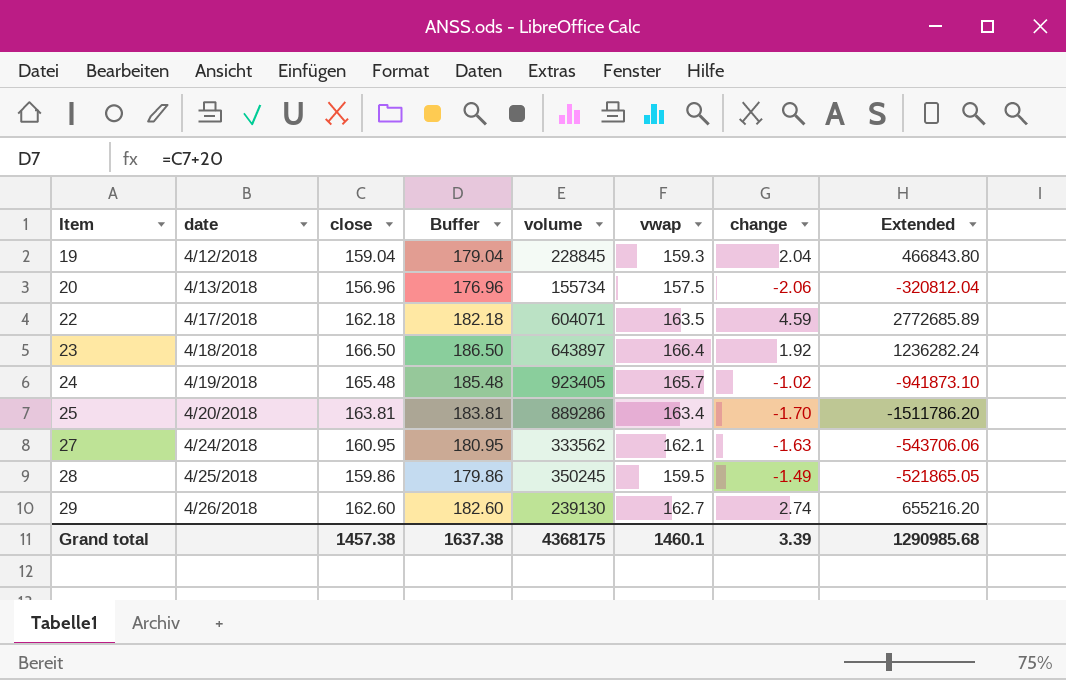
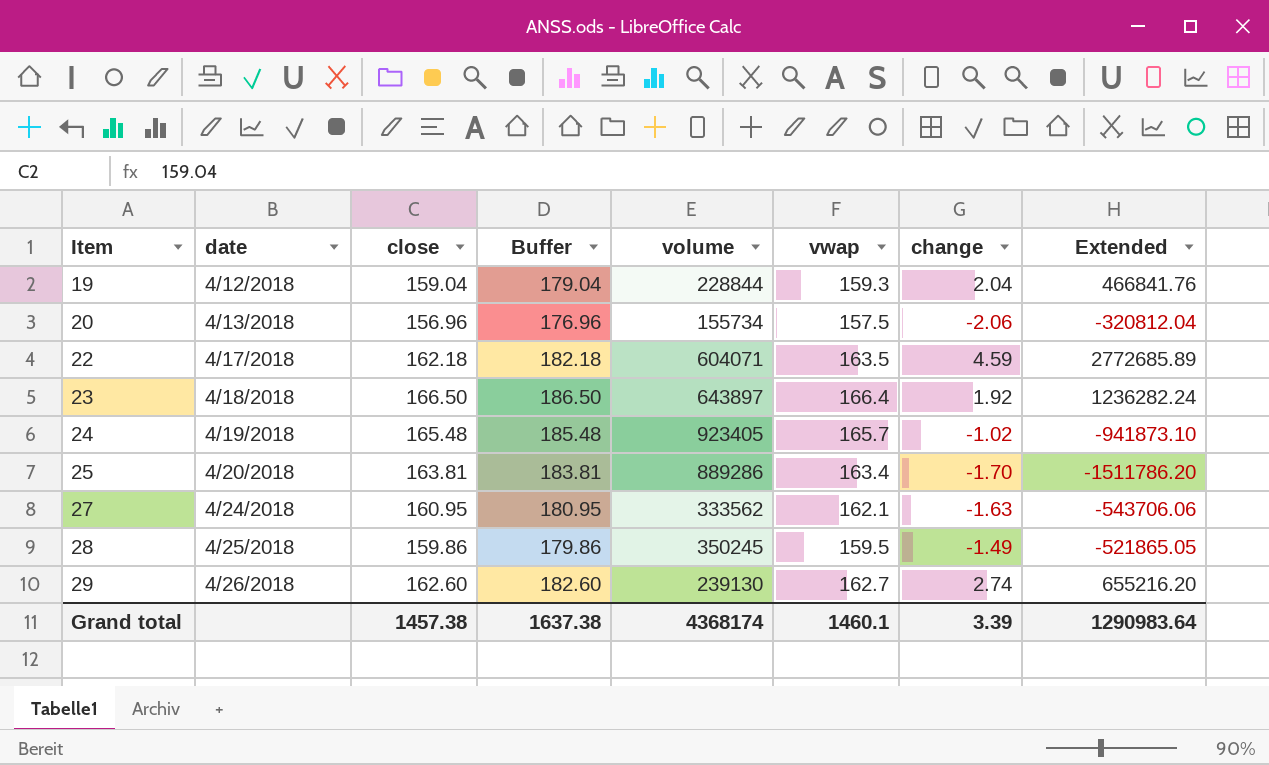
19 | volume: 228845 -> 228844
19 | Extended: 466843.80 -> 466841.76
Grand total | volume: 4368175 -> 4368174
Grand total | Extended: 1290985.68 -> 1290983.64

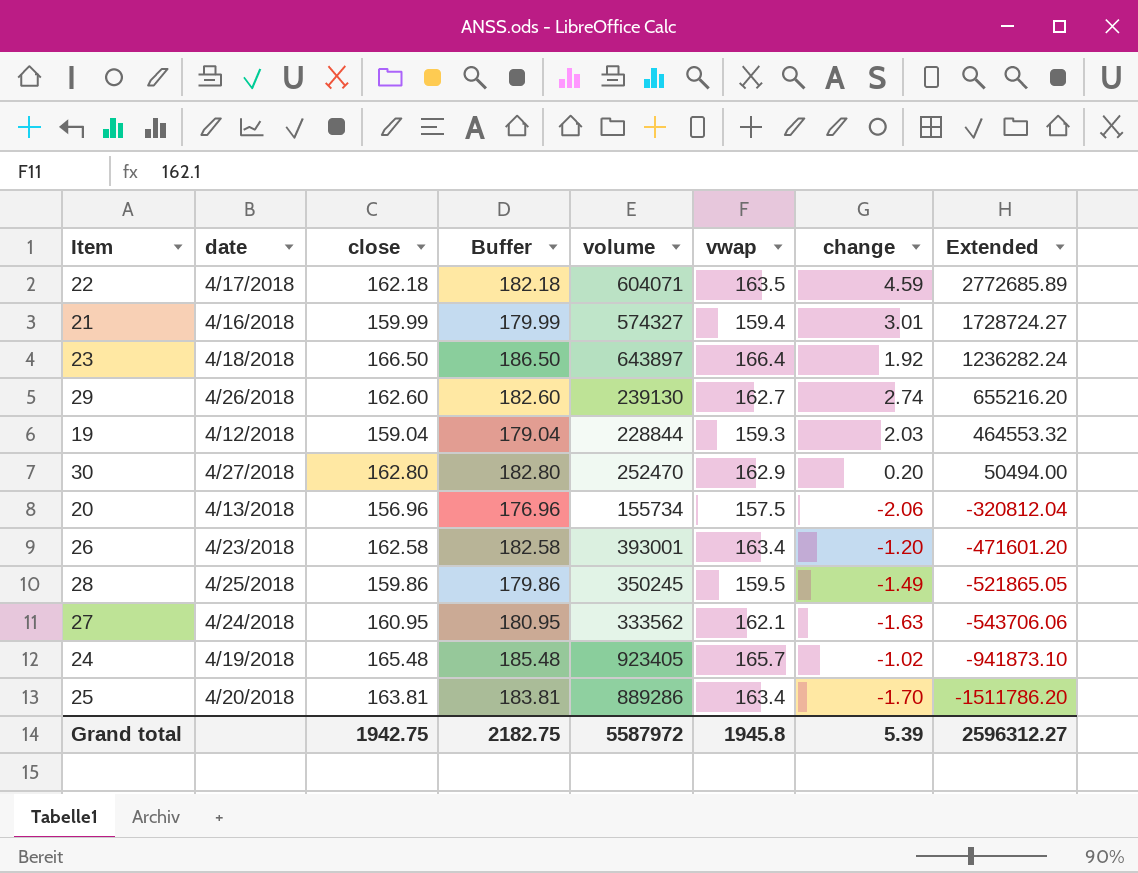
row order: Item ascending -> Extended descending
row 21: none -> 4/16/2018 | 159.99 | 179.99 | 574327 | 159.4 | 3.01 | 1728724.27
19 | change: 2.04 -> 2.03
19 | Extended: 466841.76 -> 464553.32
row 30: none -> 4/27/2018 | 162.80 | 182.80 | 252470 | 162.9 | 0.20 | 50494.00
row 26: none -> 4/23/2018 | 162.58 | 182.58 | 393001 | 163.4 | -1.20 | -471601.20
Grand total | close: 1457.38 -> 1942.75
Grand total | Buffer: 1637.38 -> 2182.75
Grand total | volume: 4368174 -> 5587972
Grand total | vwap: 1460.1 -> 1945.8
Grand total | change: 3.39 -> 5.39
Grand total | Extended: 1290983.64 -> 2596312.27

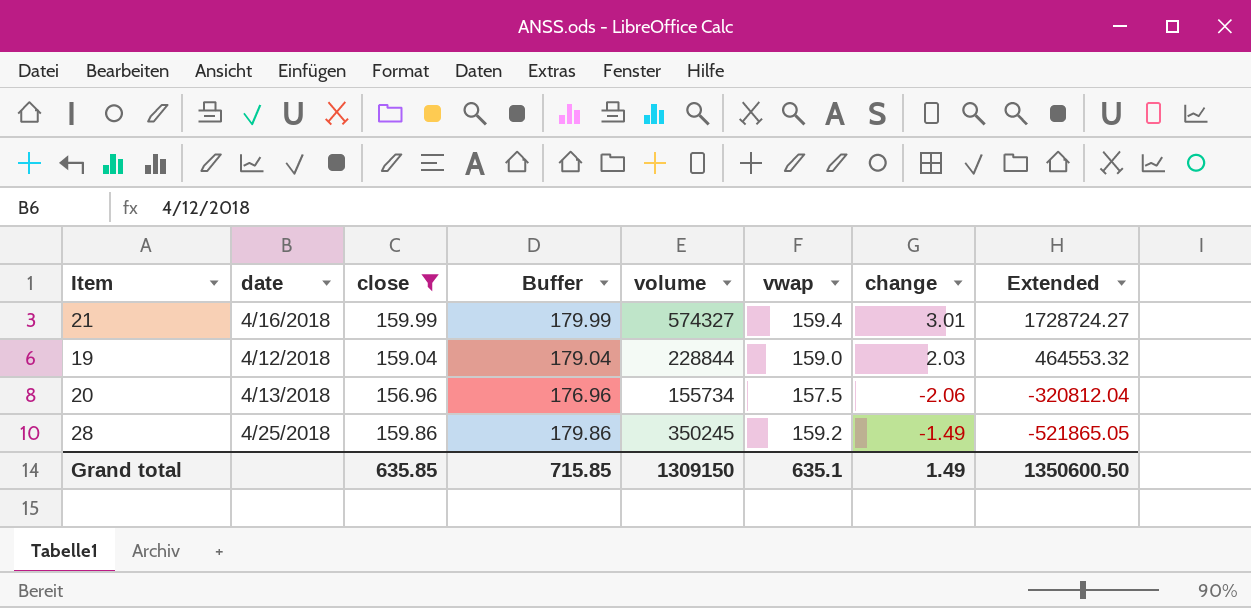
filter: none -> close <= 159.99
19 | vwap: 159.3 -> 159.0
28 | vwap: 159.5 -> 159.2
Grand total | close: 1942.75 -> 635.85
Grand total | Buffer: 2182.75 -> 715.85
Grand total | volume: 5587972 -> 1309150
Grand total | vwap: 1945.8 -> 635.1
Grand total | change: 5.39 -> 1.49
Grand total | Extended: 2596312.27 -> 1350600.50

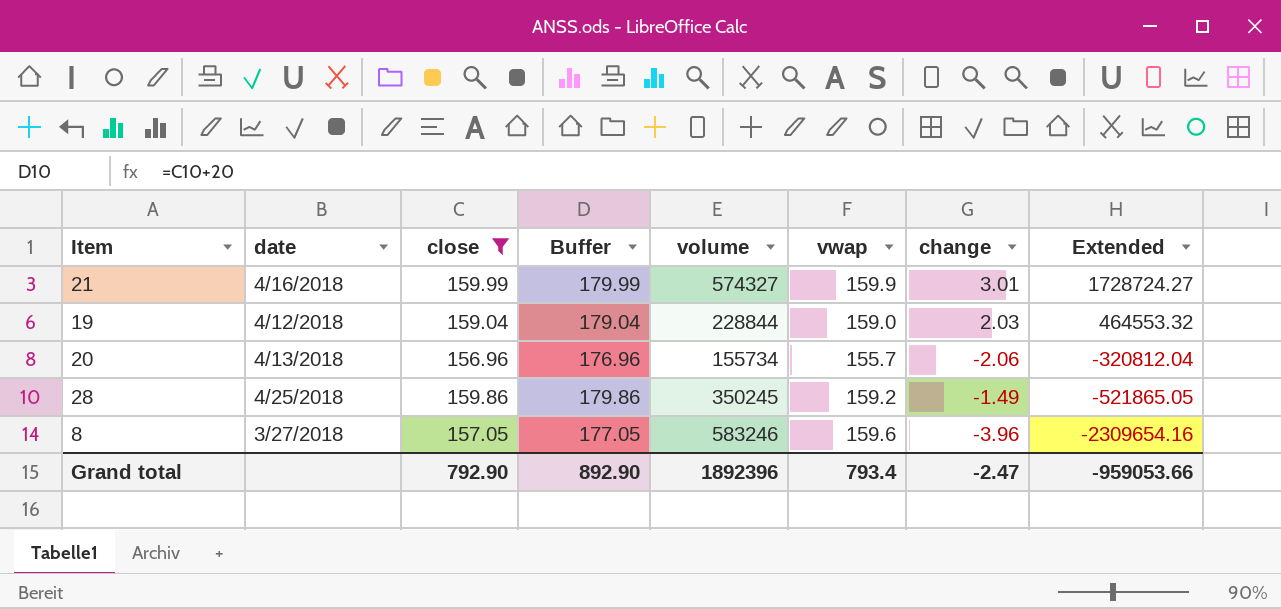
21 | vwap: 159.4 -> 159.9
20 | vwap: 157.5 -> 155.7
row 8: none -> 3/27/2018 | 157.05 | 177.05 | 583246 | 159.6 | -3.96 | -2309654.16
Grand total | close: 635.85 -> 792.90
Grand total | Buffer: 715.85 -> 892.90
Grand total | volume: 1309150 -> 1892396
Grand total | vwap: 635.1 -> 793.4
Grand total | change: 1.49 -> -2.47
Grand total | Extended: 1350600.50 -> -959053.66

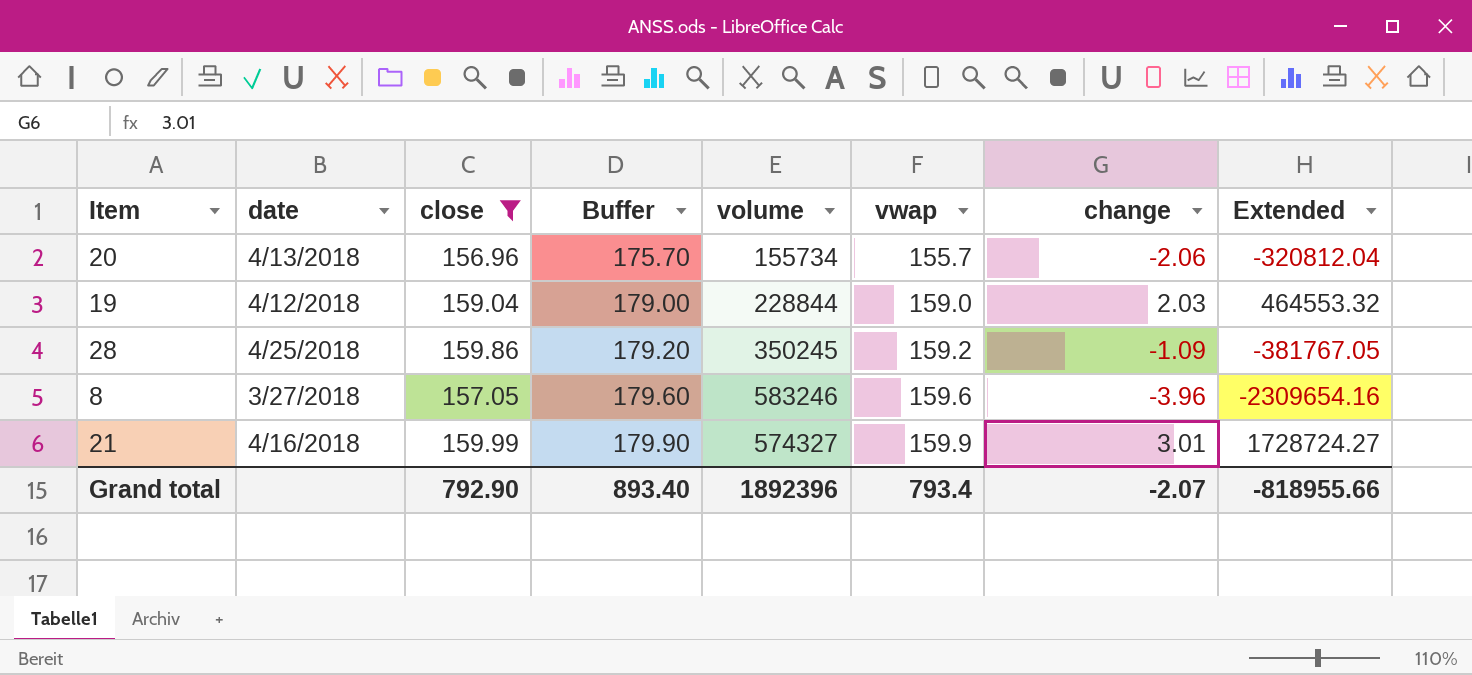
row order: Extended descending -> Buffer ascending
column Buffer | formula: [close] + 20 -> [vwap] + 20
28 | change: -1.49 -> -1.09
28 | Extended: -521865.05 -> -381767.05
Grand total | Buffer: 892.90 -> 893.40
Grand total | change: -2.47 -> -2.07
Grand total | Extended: -959053.66 -> -818955.66

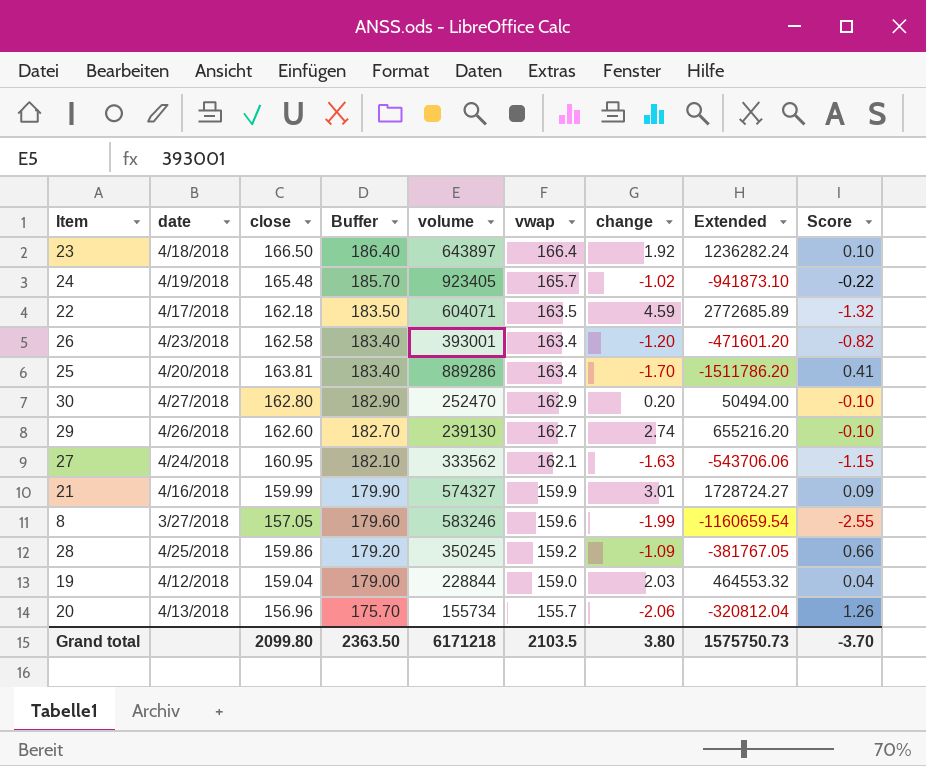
filter: close <= 159.99 -> none
row order: Buffer ascending -> Buffer descending
column Score | formula: none -> [close] - [vwap]
8 | change: -3.96 -> -1.99
8 | Extended: -2309654.16 -> -1160659.54
Grand total | close: 792.90 -> 2099.80
Grand total | Buffer: 893.40 -> 2363.50
Grand total | volume: 1892396 -> 6171218
Grand total | vwap: 793.4 -> 2103.5
Grand total | change: -2.07 -> 3.80
Grand total | Extended: -818955.66 -> 1575750.73

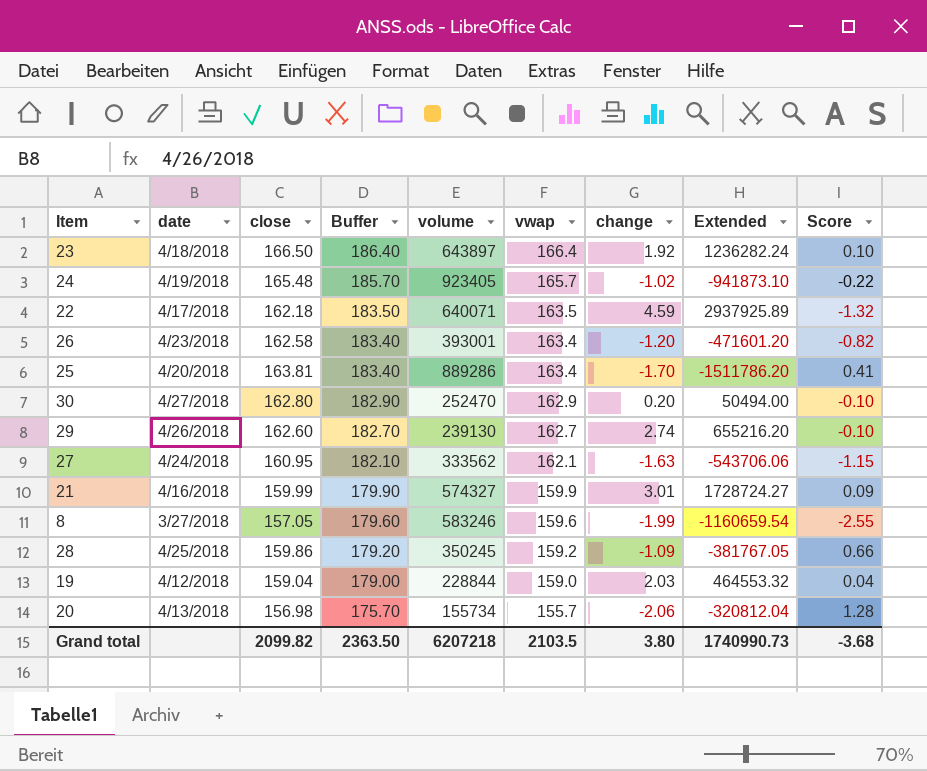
22 | volume: 604071 -> 640071
22 | Extended: 2772685.89 -> 2937925.89
20 | close: 156.96 -> 156.98
20 | Score: 1.26 -> 1.28
Grand total | close: 2099.80 -> 2099.82
Grand total | volume: 6171218 -> 6207218
Grand total | Extended: 1575750.73 -> 1740990.73
Grand total | Score: -3.70 -> -3.68

